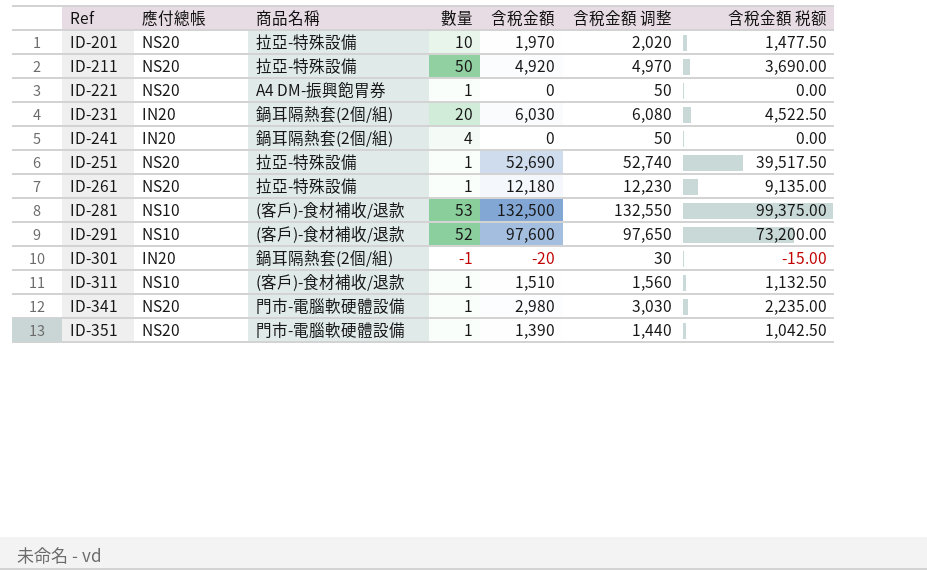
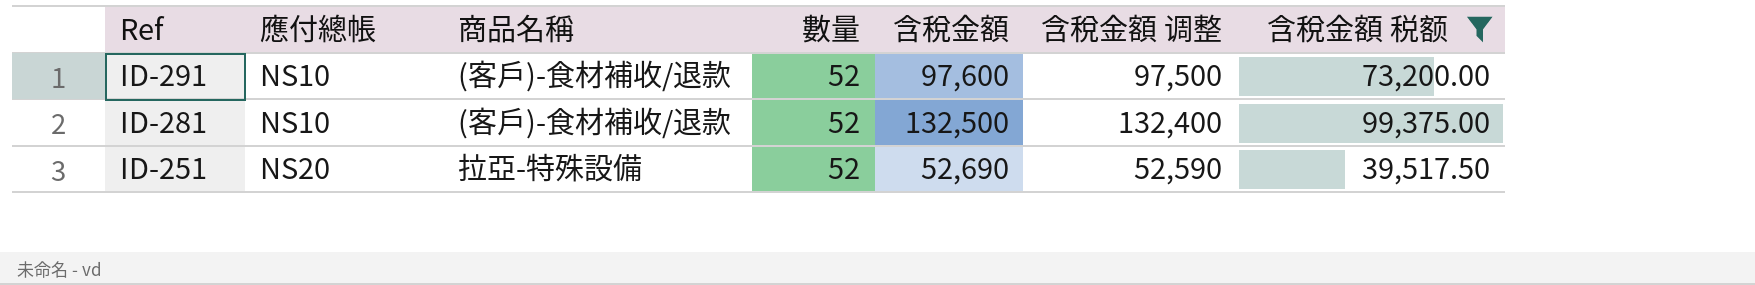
filter: none -> 含稅金額 税额 >= 39,517.50
row order: Ref ascending -> Ref descending
column 含稅金額 调整 | formula: [含稅金額] + 50 -> [含稅金額] - 100
ID-281 | 數量: 53 -> 52
ID-251 | 數量: 1 -> 52

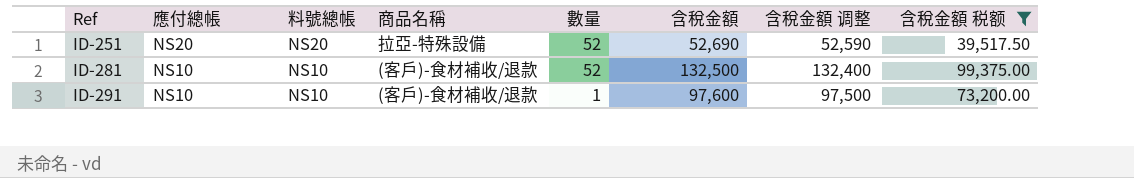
row order: Ref descending -> Ref ascending
column 料號總帳 | position: none -> 3
ID-291 | 數量: 52 -> 1

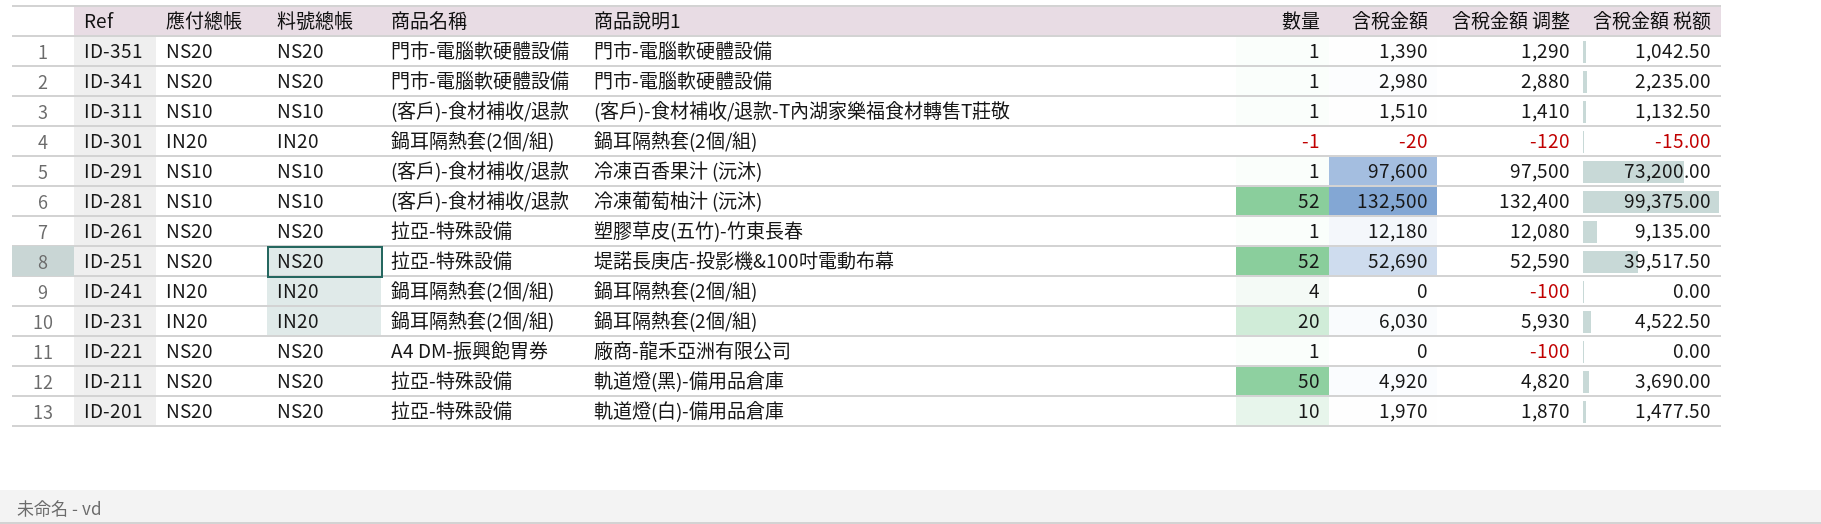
filter: 含稅金額 税额 >= 39,517.50 -> none
row order: Ref ascending -> Ref descending
column 商品說明1 | position: none -> 5

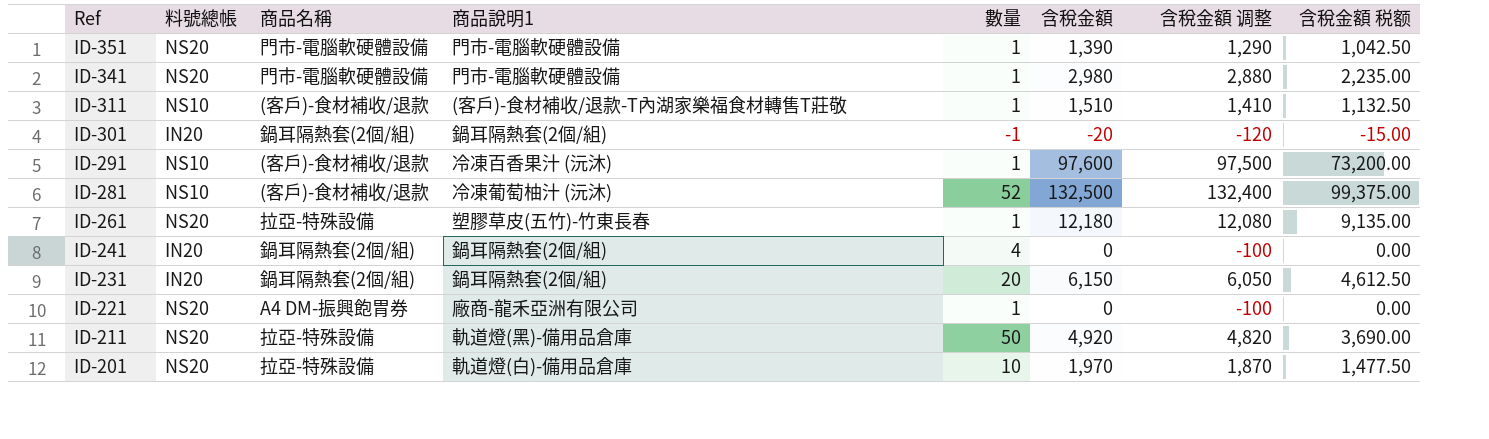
column 應付總帳 | position: 2 -> none
row ID-251: NS20 | NS20 | 拉亞-特殊設備 | 堤諾長庚店-投影機&100吋電動布幕 | 52 | 52,690 | 52,590 | 39,517.50 -> none
ID-231 | 含稅金額: 6,030 -> 6,150
ID-231 | 含稅金額 调整: 5,930 -> 6,050
ID-231 | 含稅金額 税额: 4,522.50 -> 4,612.50

